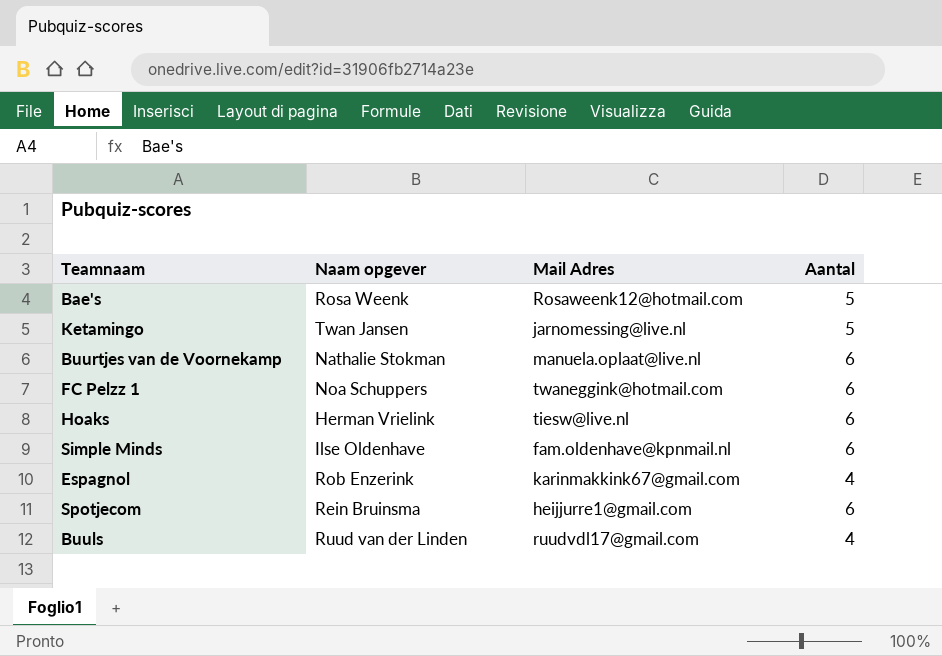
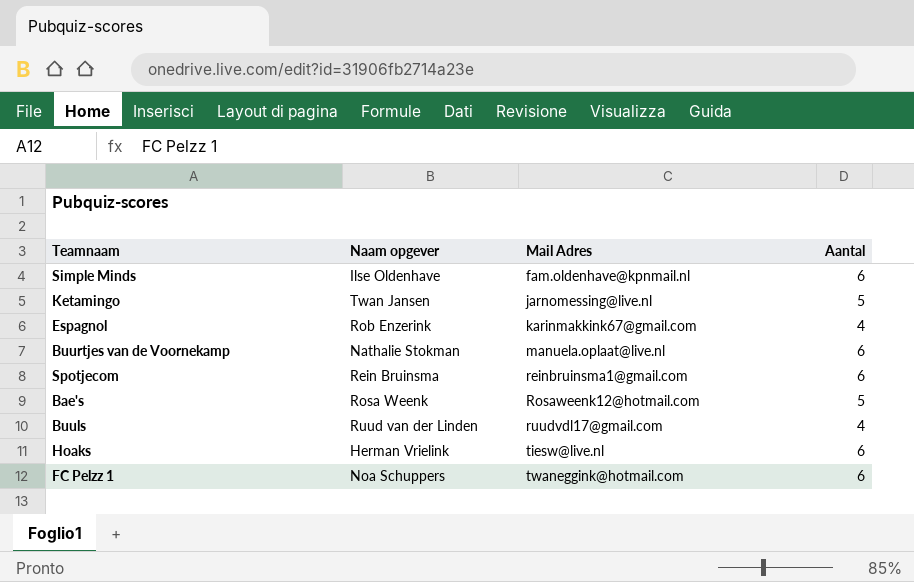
row order: none -> Mail Adres ascending
Spotjecom | Mail Adres: heijjurre1@gmail.com -> reinbruinsma1@gmail.com

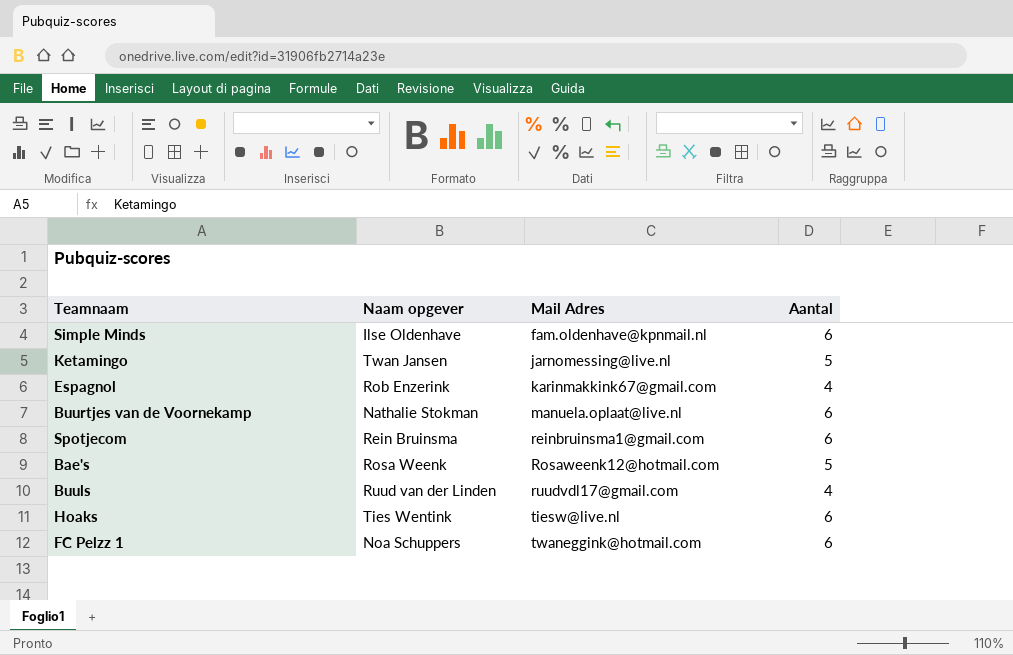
Hoaks | Naam opgever: Herman Vrielink -> Ties Wentink

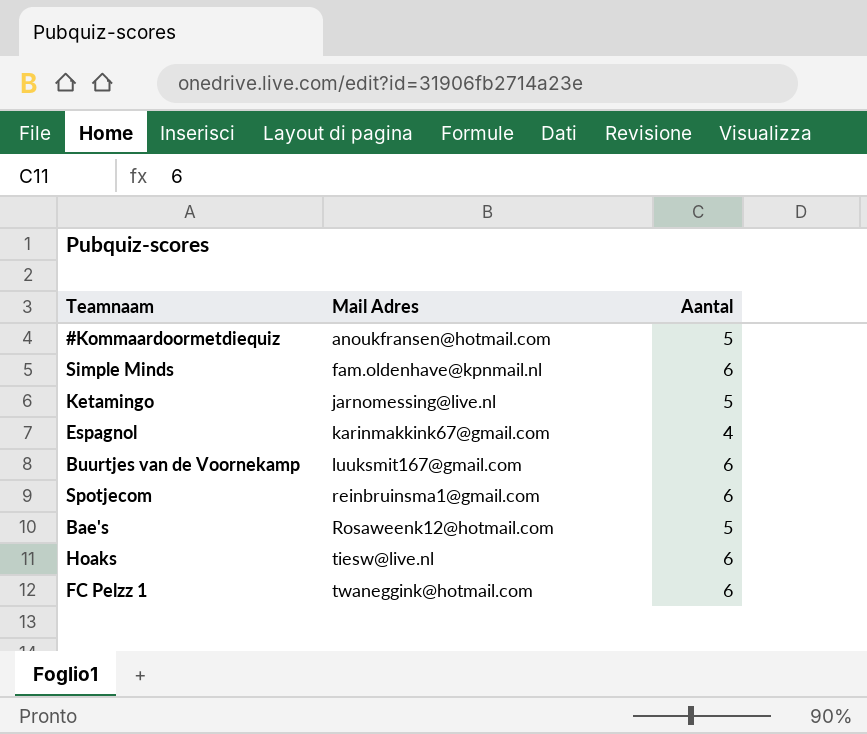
column Naam opgever | position: 2 -> none
row Buuls: Ruud van der Linden | ruudvdl17@gmail.com | 4 -> none
row #Kommaardoormetdiequiz: none -> anoukfransen@hotmail.com | 5
Buurtjes van de Voornekamp | Mail Adres: manuela.oplaat@live.nl -> luuksmit167@gmail.com

